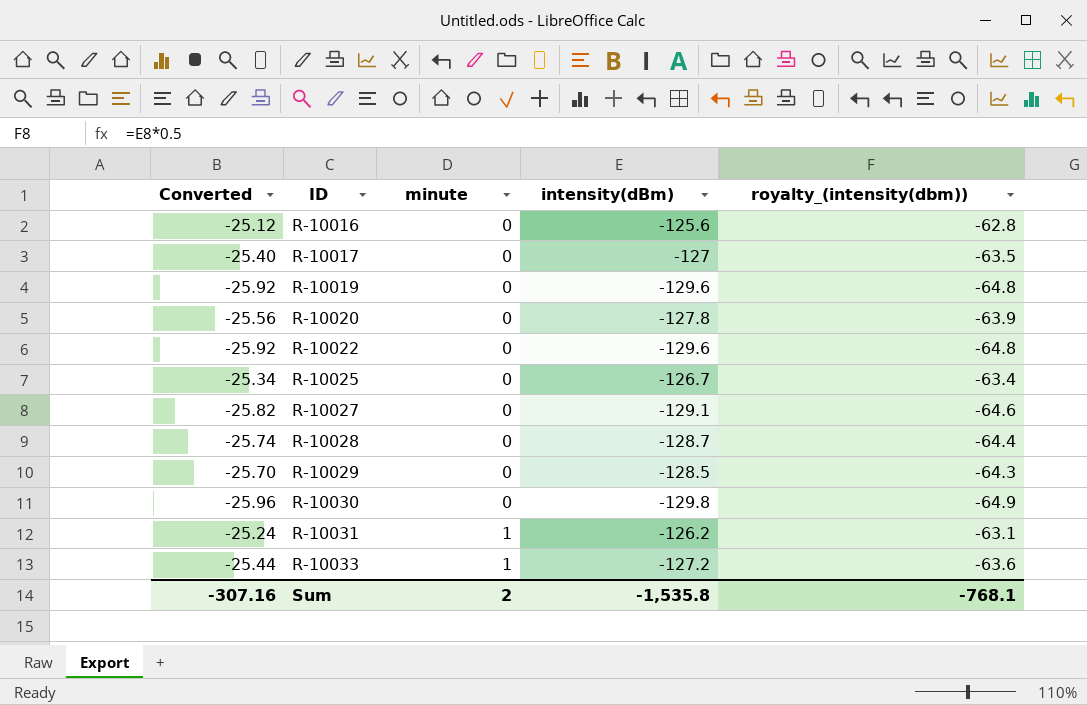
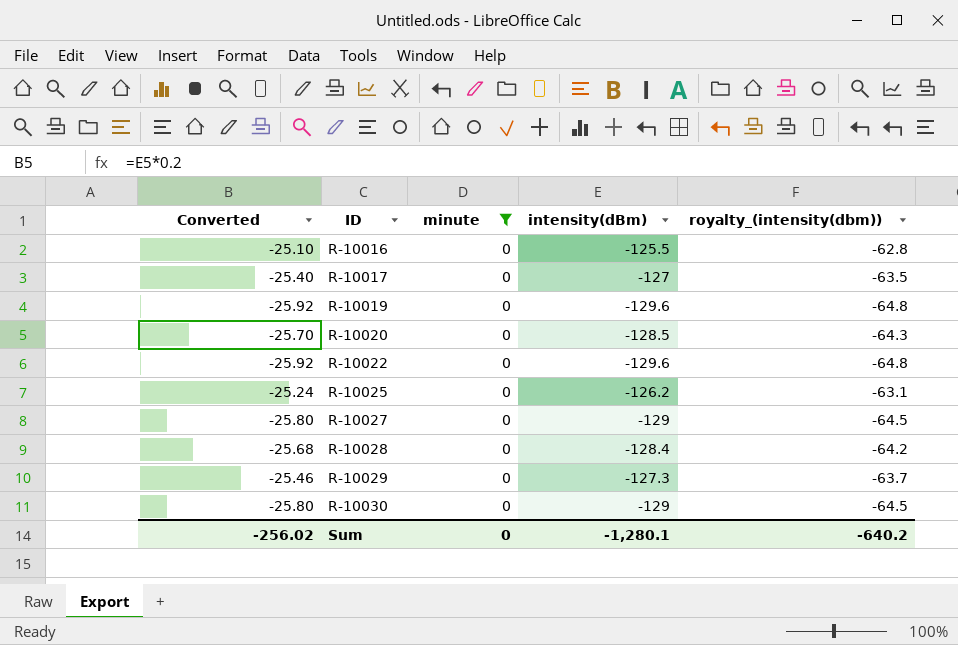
filter: none -> minute = 0
R-10016 | Converted: -25.12 -> -25.10
R-10016 | intensity(dBm): -125.6 -> -125.5
R-10020 | Converted: -25.56 -> -25.70
R-10020 | intensity(dBm): -127.8 -> -128.5
R-10020 | royalty_(intensity(dbm)): -63.9 -> -64.3
R-10025 | Converted: -25.34 -> -25.24
R-10025 | intensity(dBm): -126.7 -> -126.2
R-10025 | royalty_(intensity(dbm)): -63.4 -> -63.1
R-10027 | Converted: -25.82 -> -25.80
R-10027 | intensity(dBm): -129.1 -> -129
R-10027 | royalty_(intensity(dbm)): -64.6 -> -64.5
R-10028 | Converted: -25.74 -> -25.68
R-10028 | intensity(dBm): -128.7 -> -128.4
R-10028 | royalty_(intensity(dbm)): -64.4 -> -64.2
R-10029 | Converted: -25.70 -> -25.46
R-10029 | intensity(dBm): -128.5 -> -127.3
R-10029 | royalty_(intensity(dbm)): -64.3 -> -63.7
R-10030 | Converted: -25.96 -> -25.80
R-10030 | intensity(dBm): -129.8 -> -129
R-10030 | royalty_(intensity(dbm)): -64.9 -> -64.5
Sum | Converted: -307.16 -> -256.02
Sum | minute: 2 -> 0
Sum | intensity(dBm): -1,535.8 -> -1,280.1
Sum | royalty_(intensity(dbm)): -768.1 -> -640.2

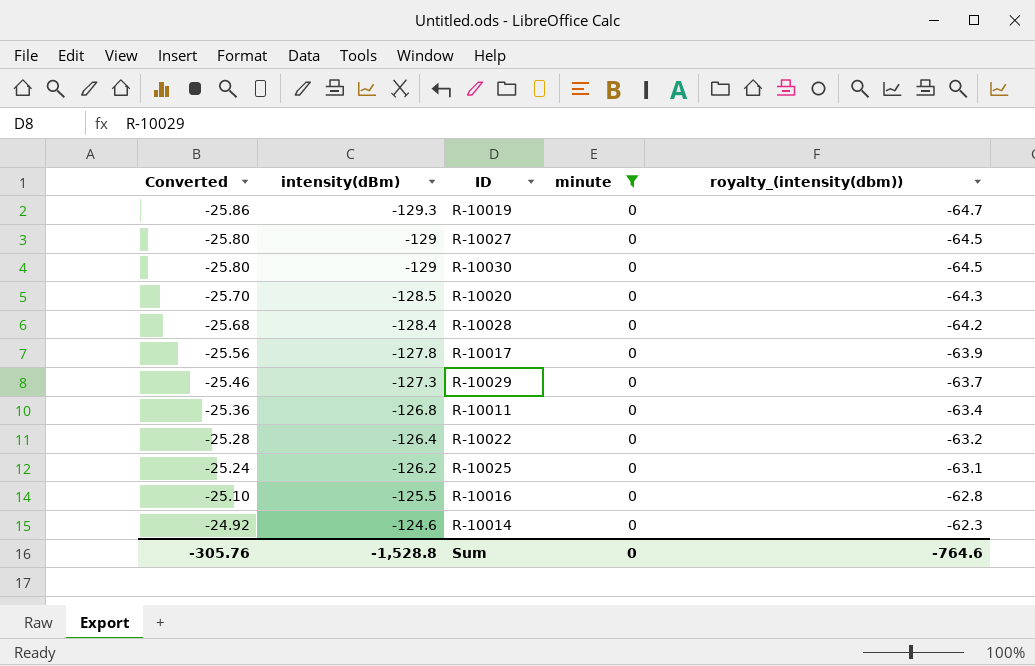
row order: ID ascending -> Converted ascending
column intensity(dBm) | position: 4 -> 2
R-10019 | Converted: -25.92 -> -25.86
R-10019 | intensity(dBm): -129.6 -> -129.3
R-10019 | royalty_(intensity(dbm)): -64.8 -> -64.7
R-10017 | Converted: -25.40 -> -25.56
R-10017 | intensity(dBm): -127 -> -127.8
R-10017 | royalty_(intensity(dbm)): -63.5 -> -63.9
row R-10011: none -> -25.36 | -126.8 | 0 | -63.4
R-10022 | Converted: -25.92 -> -25.28
R-10022 | intensity(dBm): -129.6 -> -126.4
R-10022 | royalty_(intensity(dbm)): -64.8 -> -63.2
row R-10014: none -> -24.92 | -124.6 | 0 | -62.3
Sum | Converted: -256.02 -> -305.76
Sum | intensity(dBm): -1,280.1 -> -1,528.8
Sum | royalty_(intensity(dbm)): -640.2 -> -764.6

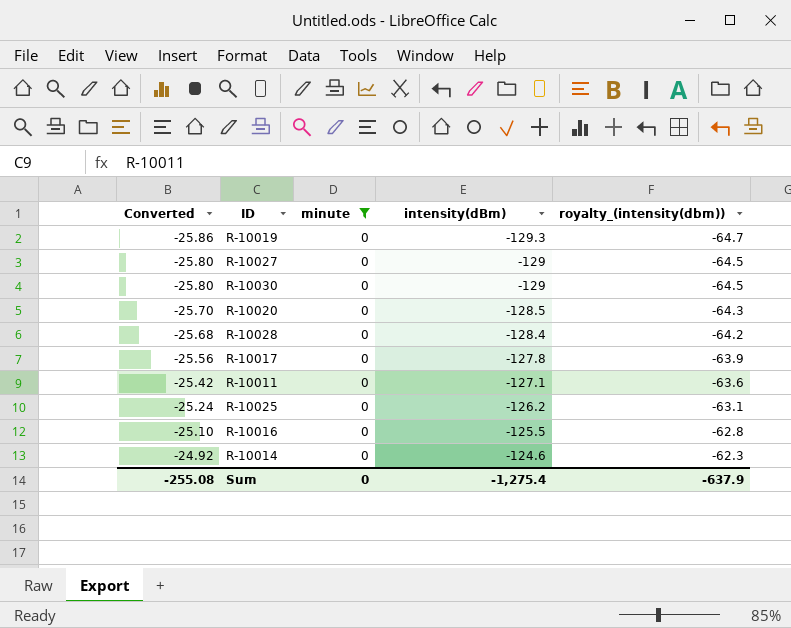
column intensity(dBm) | position: 2 -> 4
row R-10029: -25.46 | -127.3 | 0 | -63.7 -> none
row R-10022: -25.28 | -126.4 | 0 | -63.2 -> none
R-10011 | Converted: -25.36 -> -25.42
R-10011 | intensity(dBm): -126.8 -> -127.1
R-10011 | royalty_(intensity(dbm)): -63.4 -> -63.6
Sum | Converted: -305.76 -> -255.08
Sum | intensity(dBm): -1,528.8 -> -1,275.4
Sum | royalty_(intensity(dbm)): -764.6 -> -637.9

